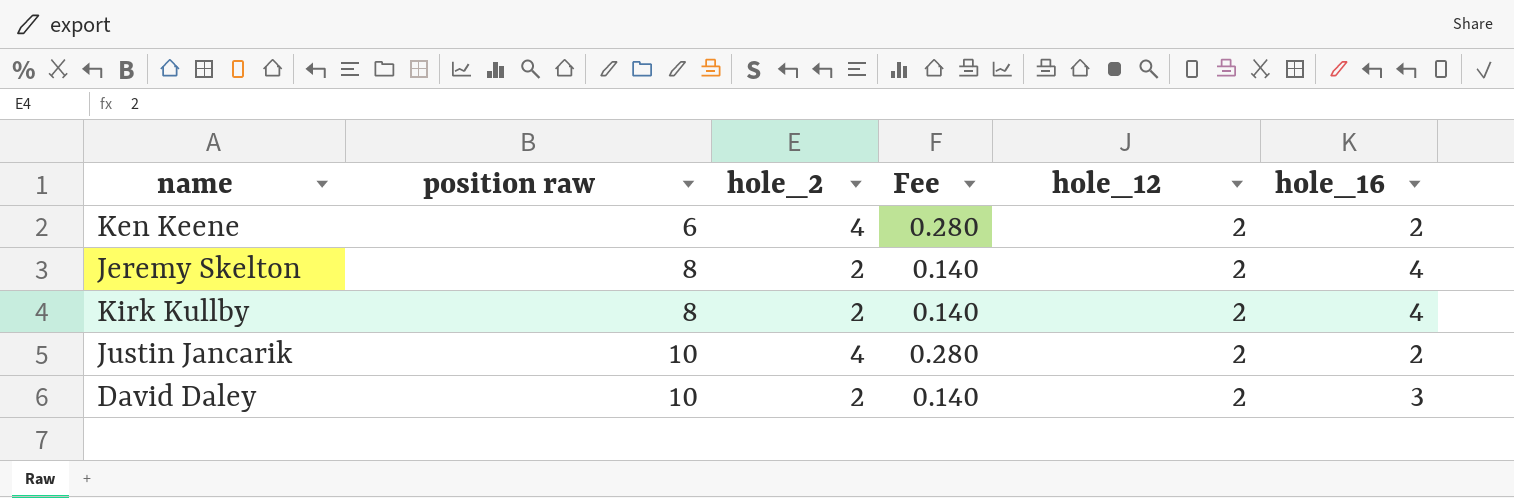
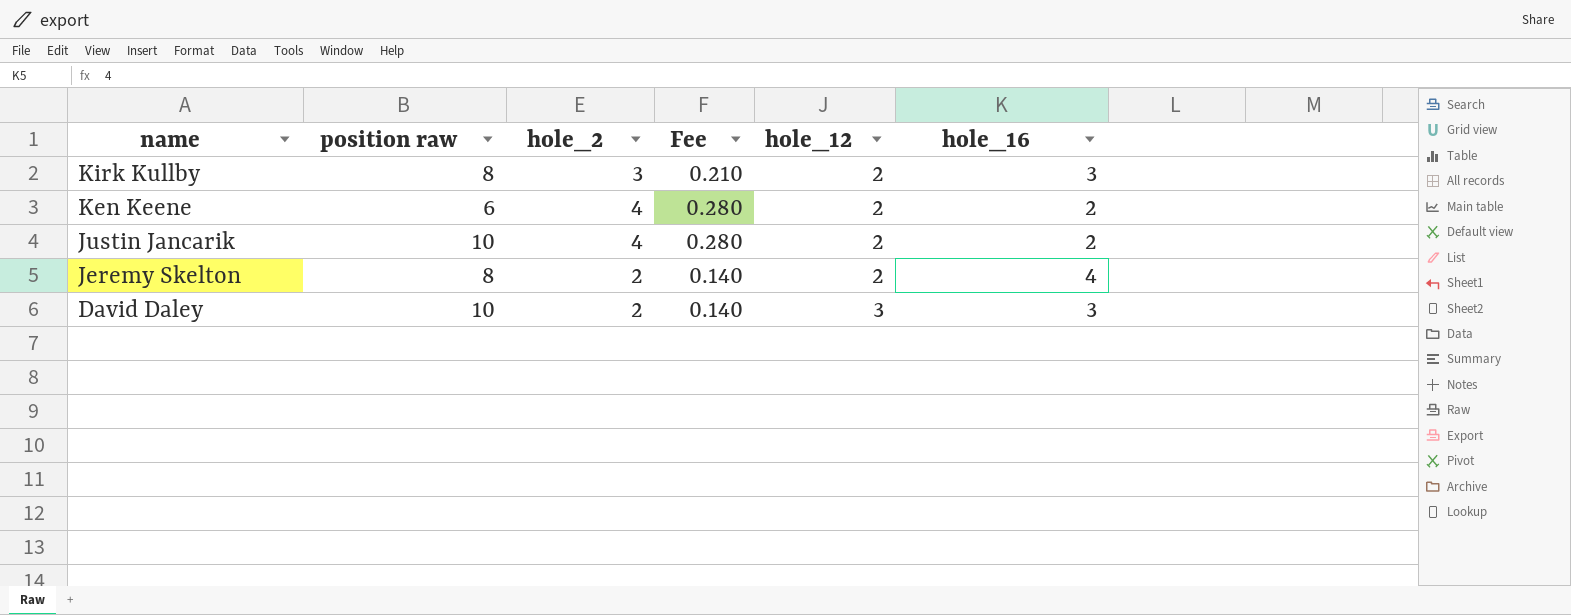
row order: position raw ascending -> name descending
Kirk Kullby | hole_2: 2 -> 3
Kirk Kullby | Fee: 0.140 -> 0.210
Kirk Kullby | hole_16: 4 -> 3
David Daley | hole_12: 2 -> 3

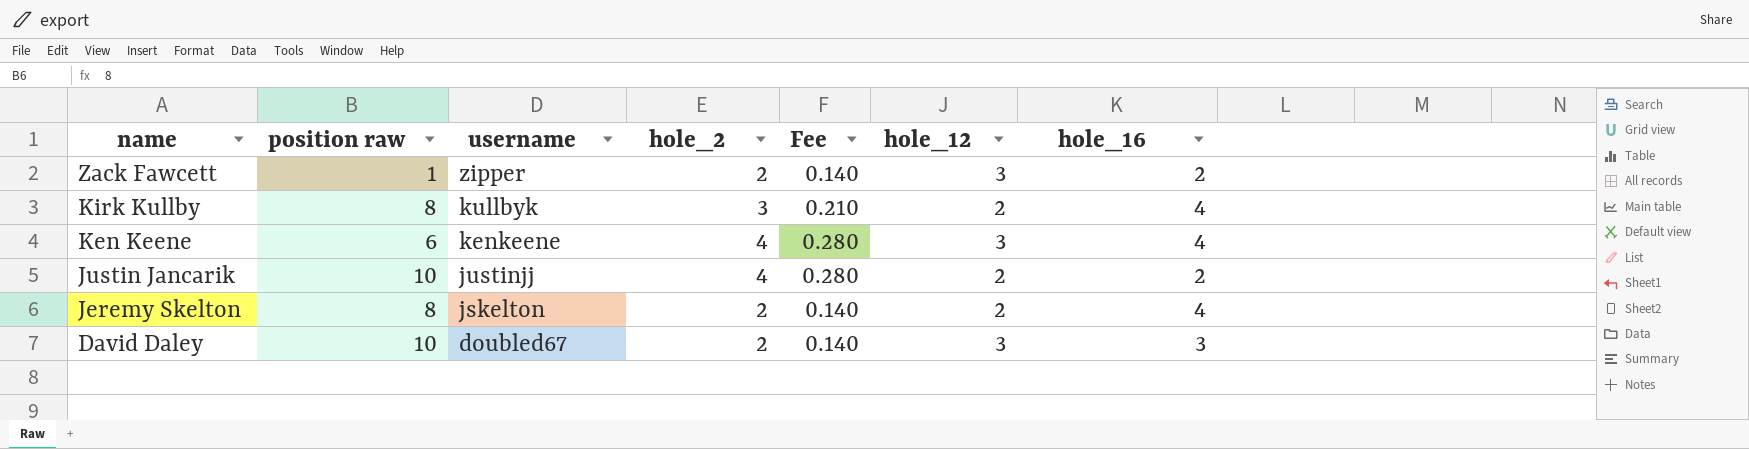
column username | position: none -> 3
row Zack Fawcett: none -> 1 | zipper | 2 | 0.140 | 3 | 2
Kirk Kullby | hole_16: 3 -> 4
Ken Keene | hole_12: 2 -> 3
Ken Keene | hole_16: 2 -> 4

